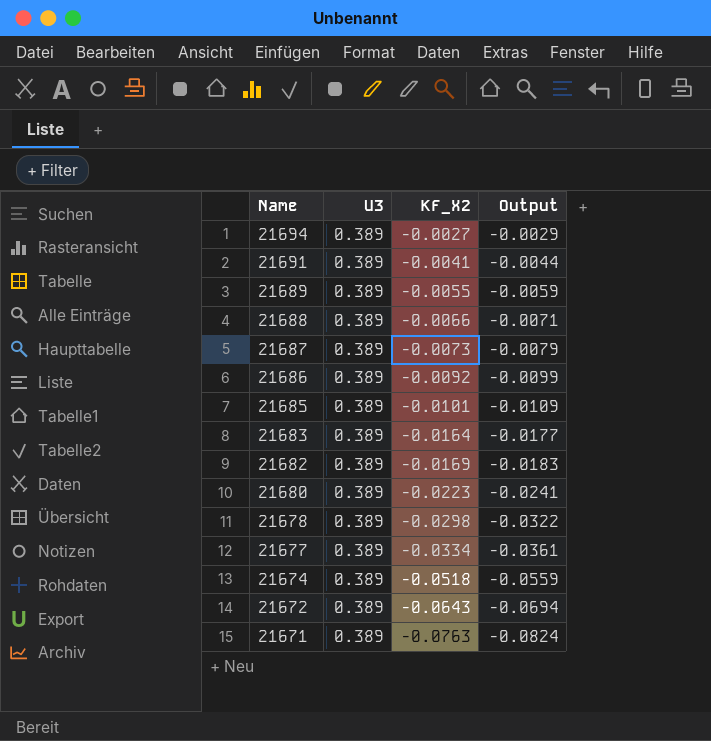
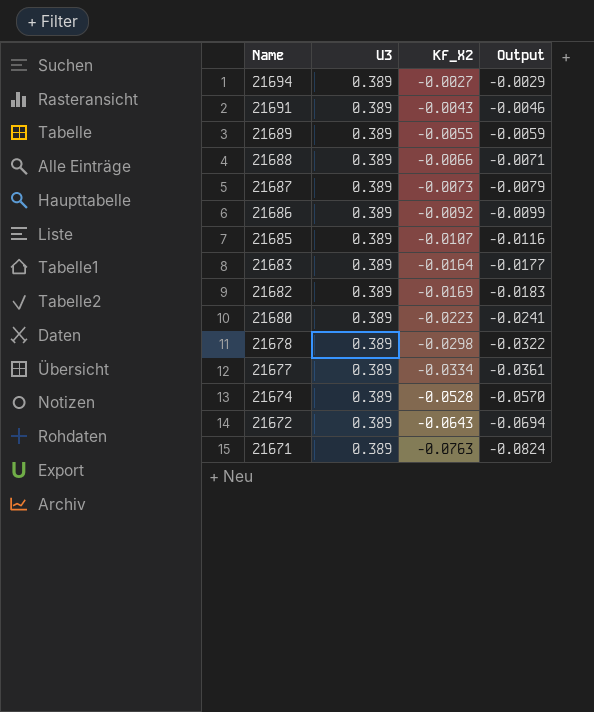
21691 | KF_X2: -0.0041 -> -0.0043
21691 | Output: -0.0044 -> -0.0046
21685 | KF_X2: -0.0101 -> -0.0107
21685 | Output: -0.0109 -> -0.0116
21674 | KF_X2: -0.0518 -> -0.0528
21674 | Output: -0.0559 -> -0.0570

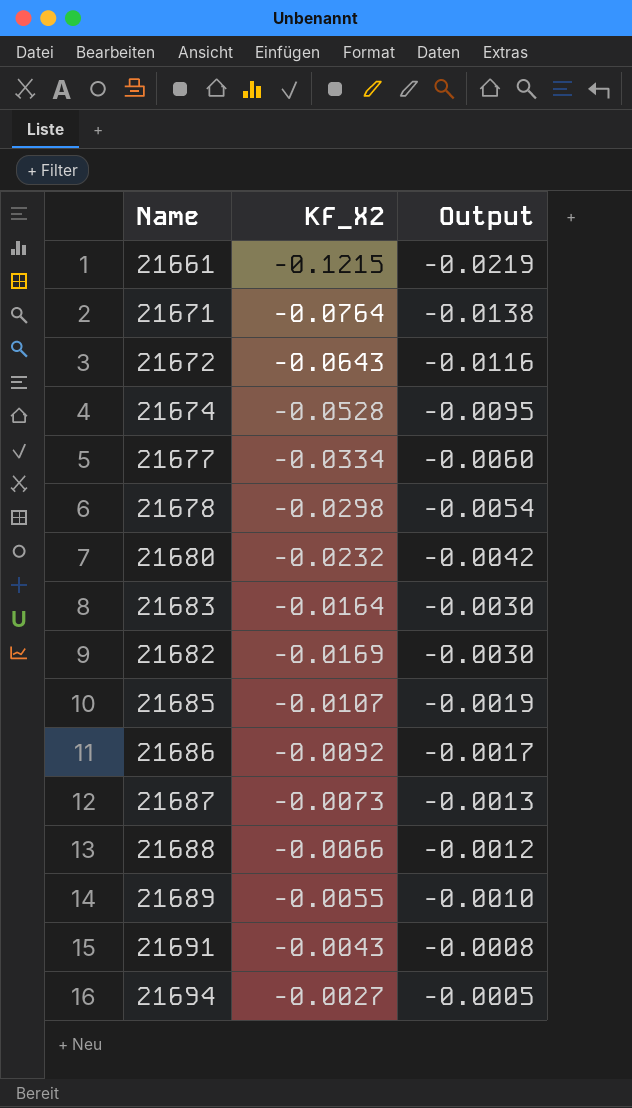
row order: Name descending -> Output ascending
column U3 | position: 2 -> none
column Output | formula: [KF_X2] * 1.08 -> [KF_X2] * 0.18
row 21661: none -> -0.1215 | -0.0219
21671 | KF_X2: -0.0763 -> -0.0764
21680 | KF_X2: -0.0223 -> -0.0232

